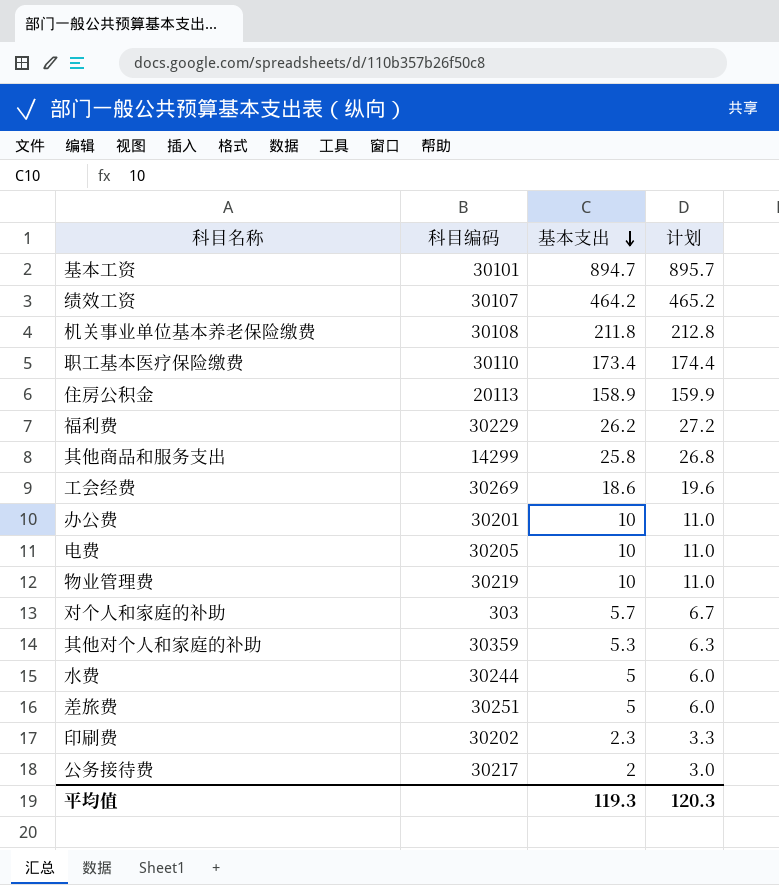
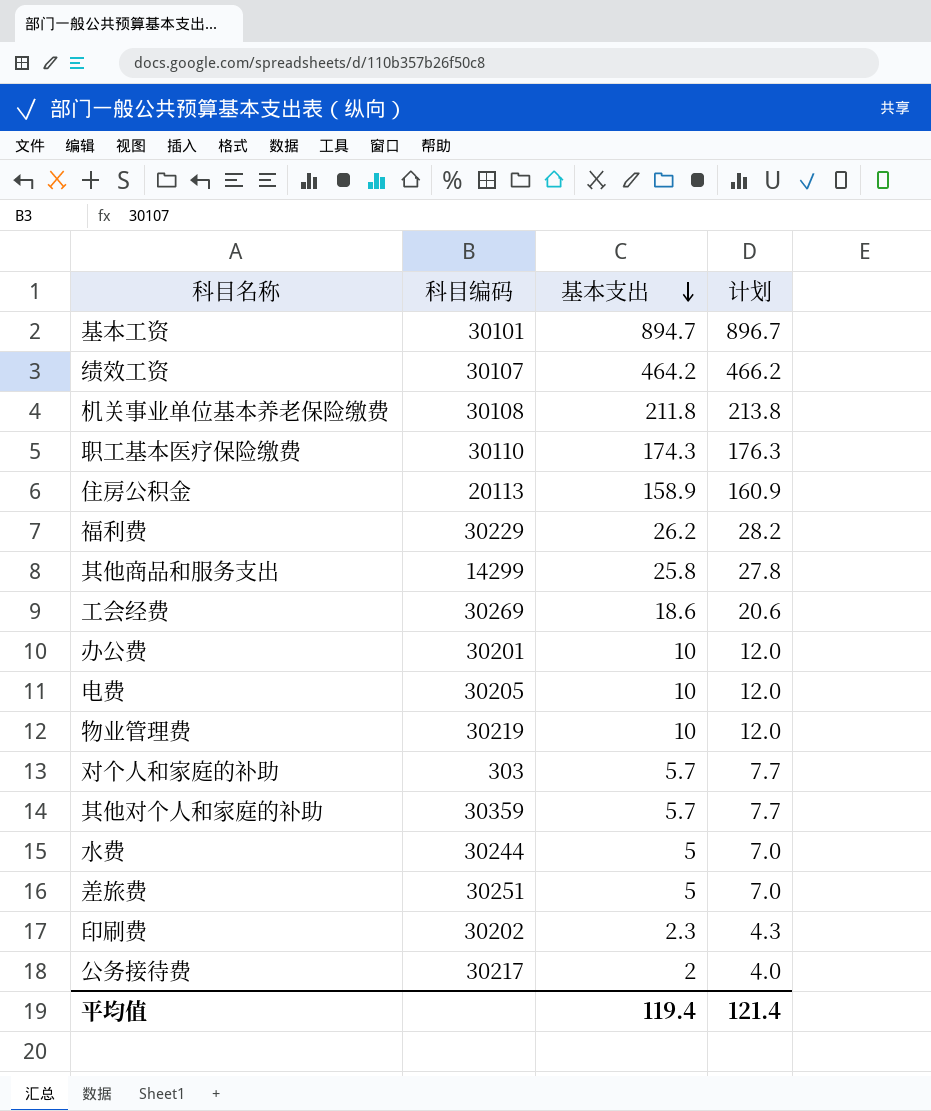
column 计划 | formula: [基本支出] + 1 -> [基本支出] + 2
职工基本医疗保险缴费 | 基本支出: 173.4 -> 174.3
其他对个人和家庭的补助 | 基本支出: 5.3 -> 5.7
平均值 | 基本支出: 119.3 -> 119.4
平均值 | 计划: 120.3 -> 121.4

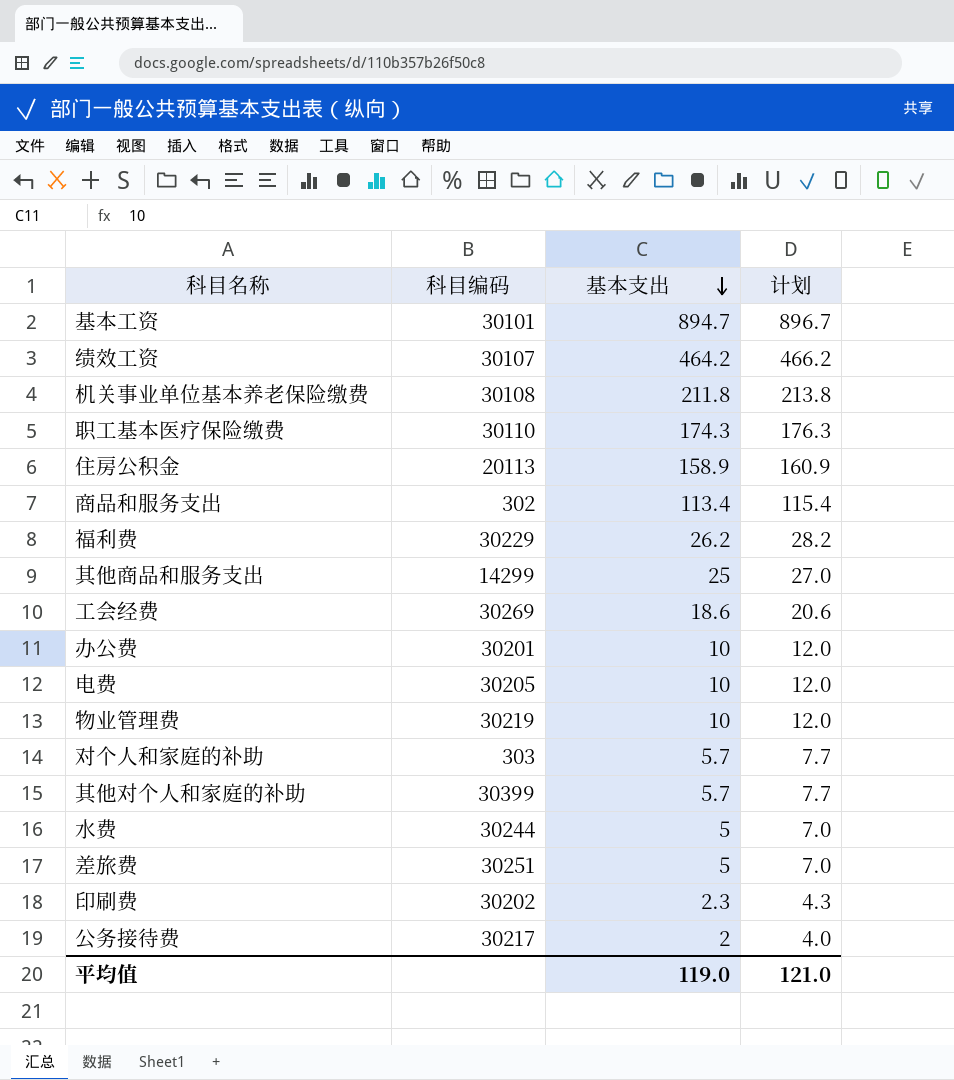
row 商品和服务支出: none -> 302 | 113.4 | 115.4
其他商品和服务支出 | 基本支出: 25.8 -> 25
其他商品和服务支出 | 计划: 27.8 -> 27.0
其他对个人和家庭的补助 | 科目编码: 30359 -> 30399
平均值 | 基本支出: 119.4 -> 119.0
平均值 | 计划: 121.4 -> 121.0

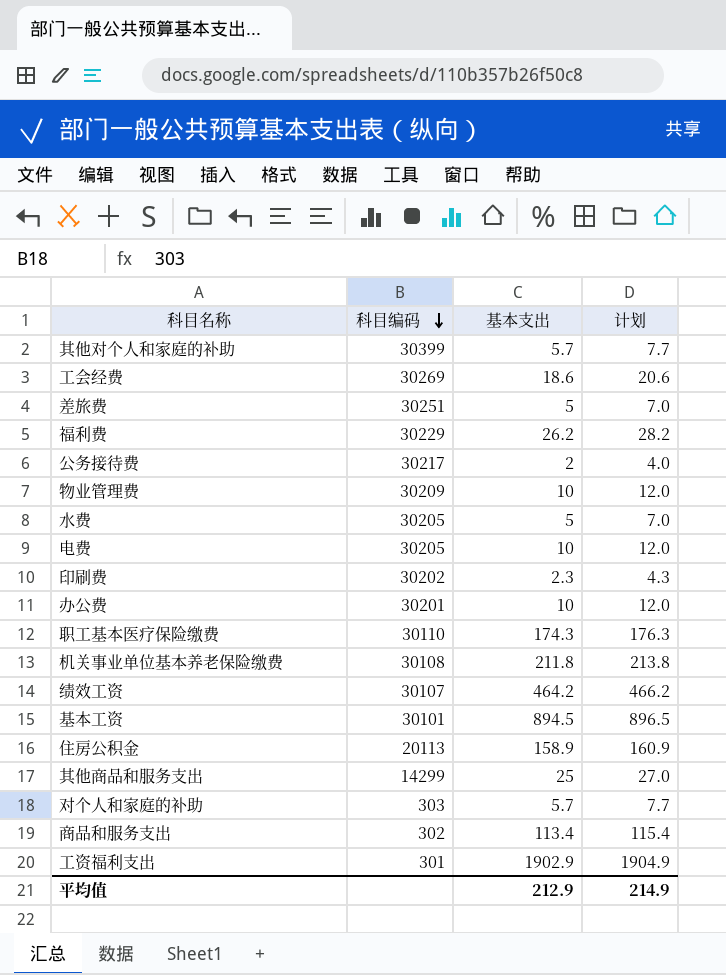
row order: 基本支出 descending -> 科目编码 descending
物业管理费 | 科目编码: 30219 -> 30209
水费 | 科目编码: 30244 -> 30205
基本工资 | 基本支出: 894.7 -> 894.5
基本工资 | 计划: 896.7 -> 896.5
row 工资福利支出: none -> 301 | 1902.9 | 1904.9
平均值 | 基本支出: 119.0 -> 212.9
平均值 | 计划: 121.0 -> 214.9

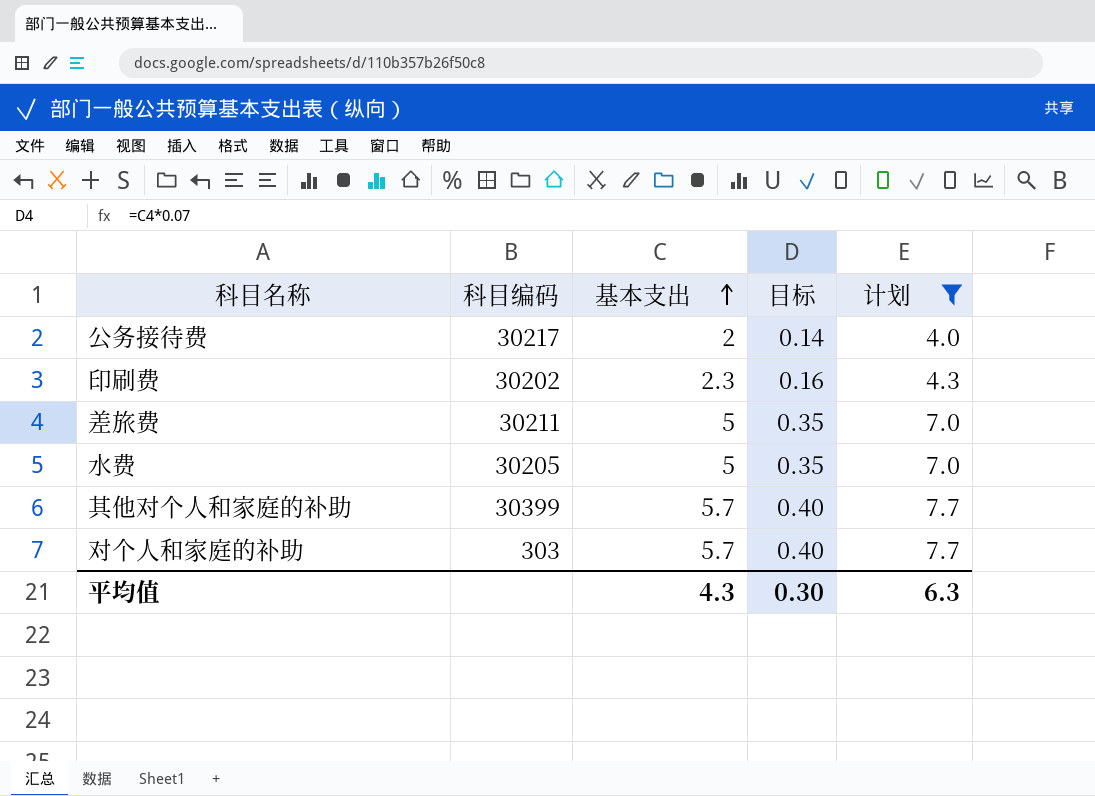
filter: none -> 计划 <= 7.7
row order: 科目编码 descending -> 基本支出 ascending
column 目标 | formula: none -> [基本支出] * 0.07
差旅费 | 科目编码: 30251 -> 30211
平均值 | 基本支出: 212.9 -> 4.3
平均值 | 计划: 214.9 -> 6.3

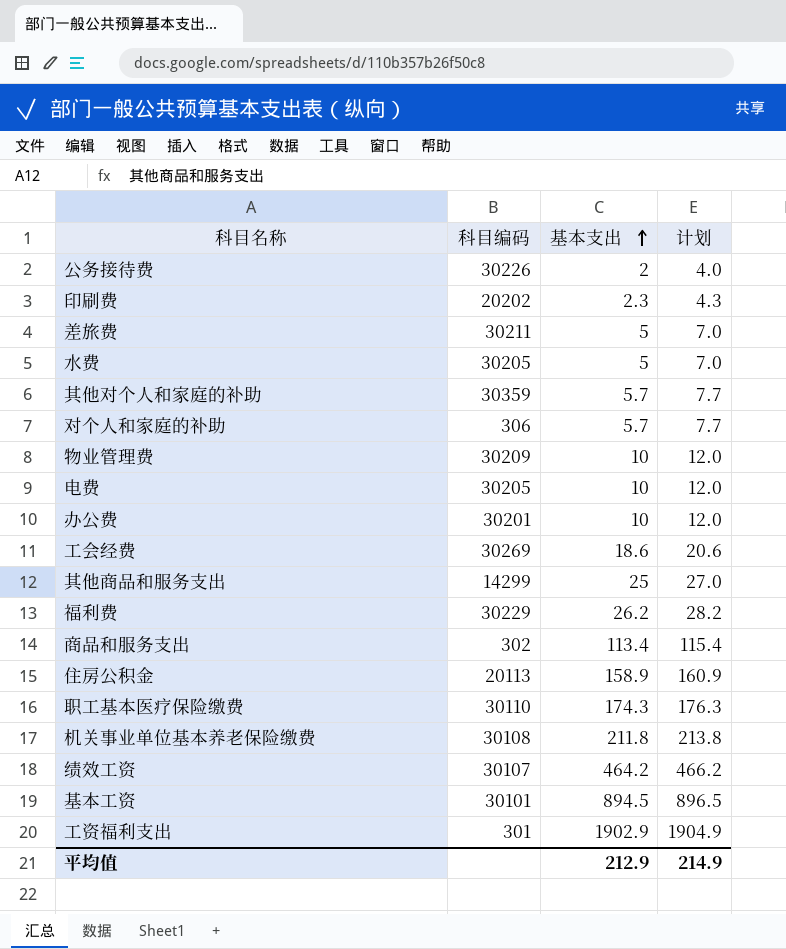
filter: 计划 <= 7.7 -> none
column 目标 | formula: [基本支出] * 0.07 -> none
公务接待费 | 科目编码: 30217 -> 30226
印刷费 | 科目编码: 30202 -> 20202
其他对个人和家庭的补助 | 科目编码: 30399 -> 30359
对个人和家庭的补助 | 科目编码: 303 -> 306
平均值 | 基本支出: 4.3 -> 212.9
平均值 | 计划: 6.3 -> 214.9

